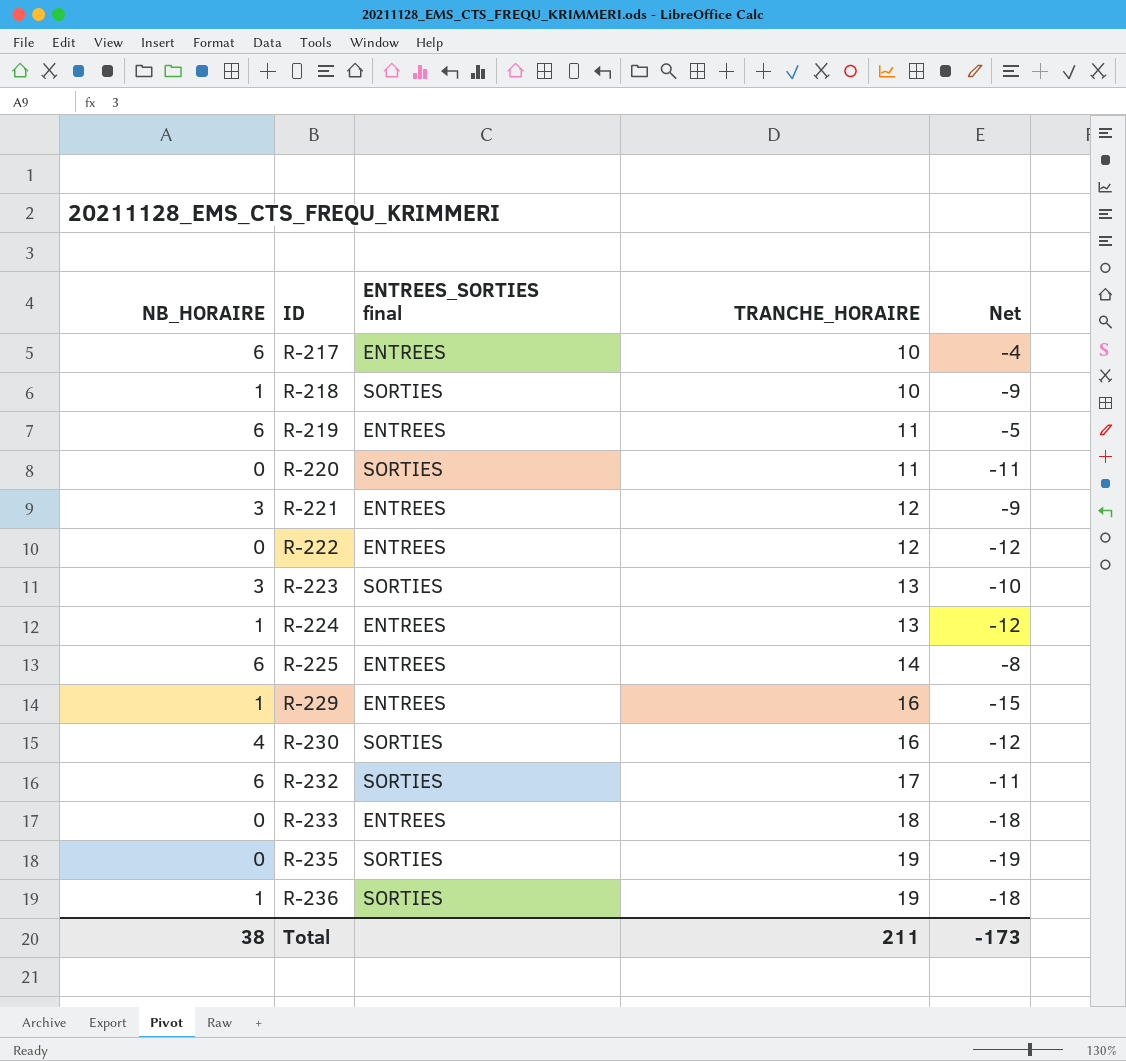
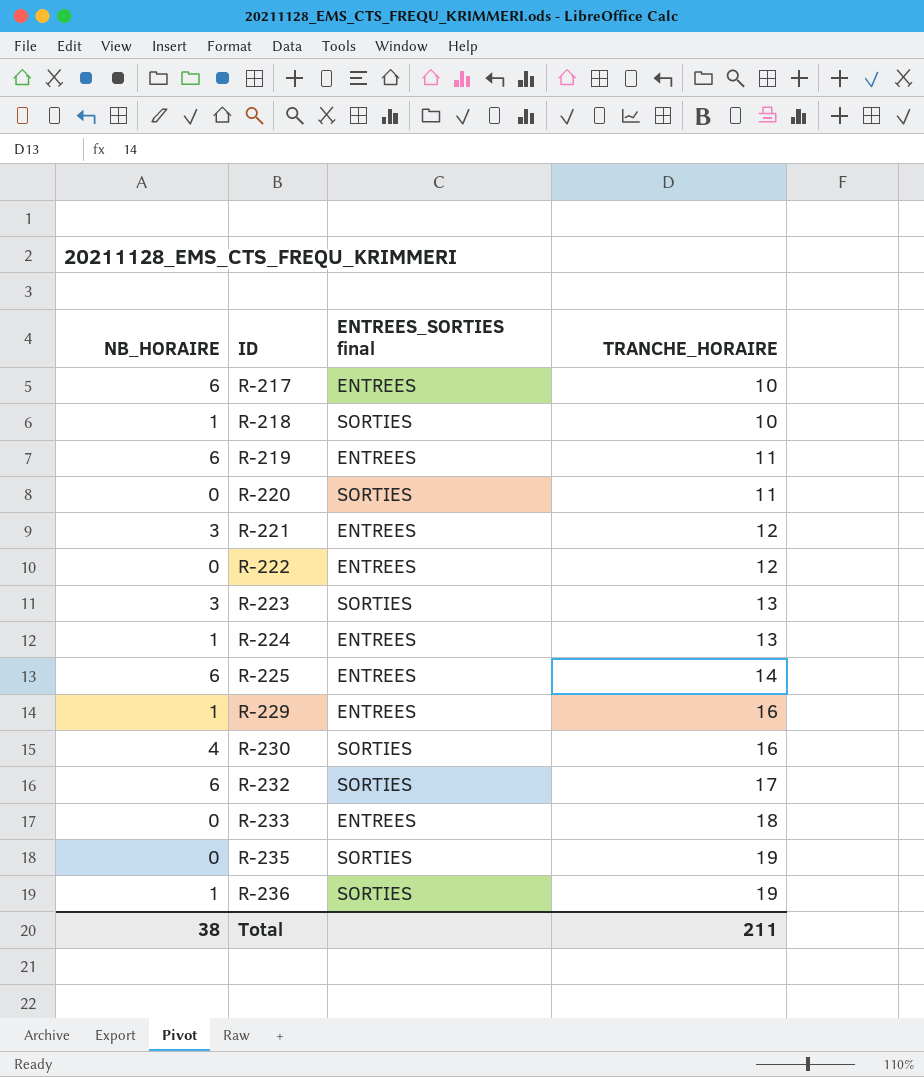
column Net | formula: [NB_HORAIRE] - [TRANCHE_HORAIRE] -> none

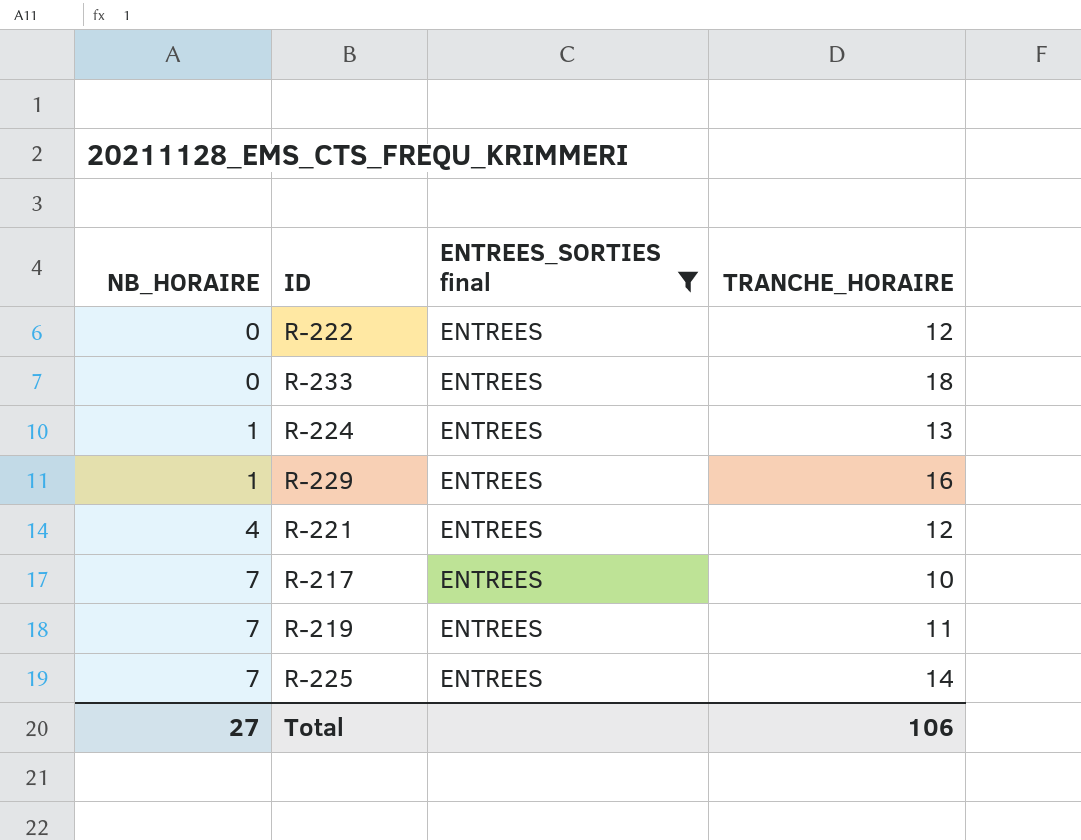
filter: none -> ENTREES_SORTIES final = ENTREES
row order: ID ascending -> NB_HORAIRE ascending
R-221 | NB_HORAIRE: 3 -> 4
R-217 | NB_HORAIRE: 6 -> 7
R-219 | NB_HORAIRE: 6 -> 7
R-225 | NB_HORAIRE: 6 -> 7
Total | NB_HORAIRE: 38 -> 27
Total | TRANCHE_HORAIRE: 211 -> 106

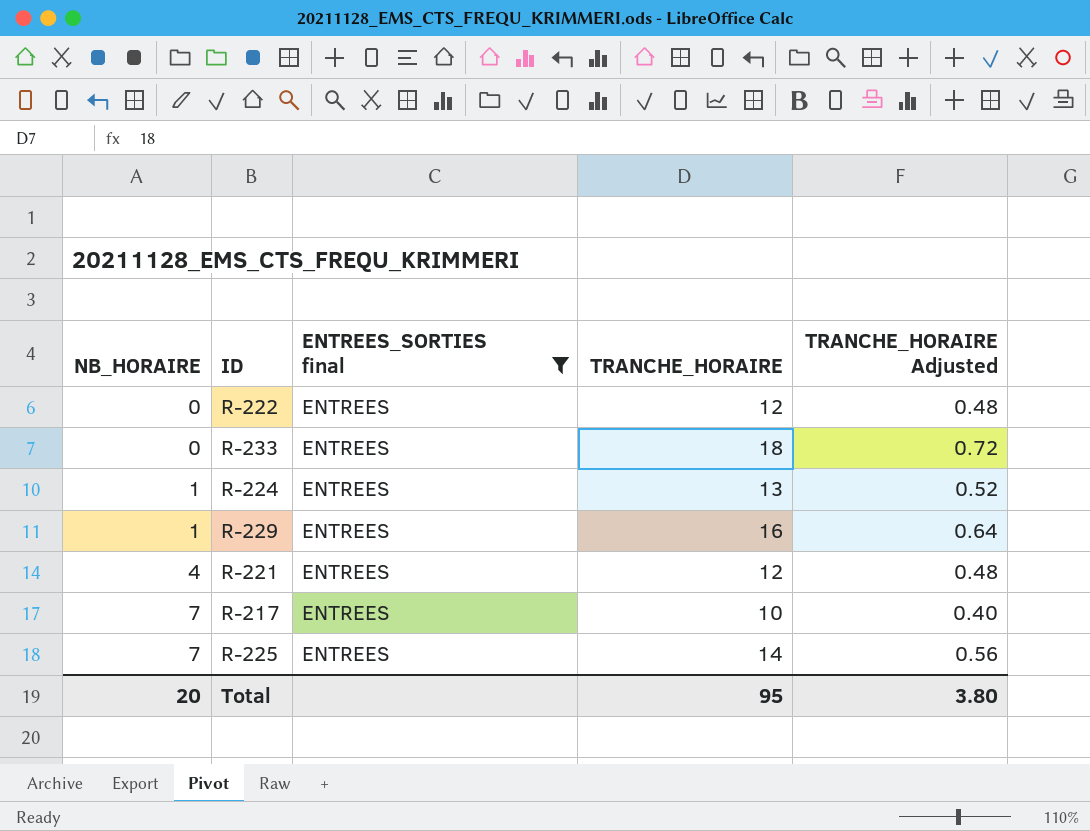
column TRANCHE_HORAIRE Adjusted | formula: none -> [TRANCHE_HORAIRE] * 0.04
row R-219: 7 | ENTREES | 11 -> none
Total | NB_HORAIRE: 27 -> 20
Total | TRANCHE_HORAIRE: 106 -> 95

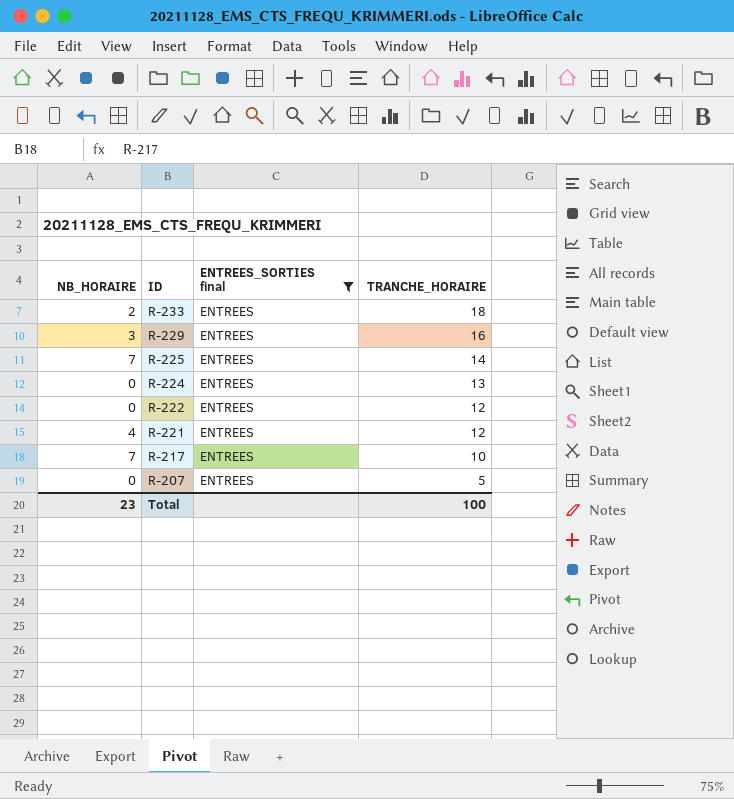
row order: NB_HORAIRE ascending -> ID descending
column TRANCHE_HORAIRE Adjusted | formula: [TRANCHE_HORAIRE] * 0.04 -> none
R-233 | NB_HORAIRE: 0 -> 2
R-229 | NB_HORAIRE: 1 -> 3
R-224 | NB_HORAIRE: 1 -> 0
row R-207: none -> 0 | ENTREES | 5
Total | NB_HORAIRE: 20 -> 23
Total | TRANCHE_HORAIRE: 95 -> 100

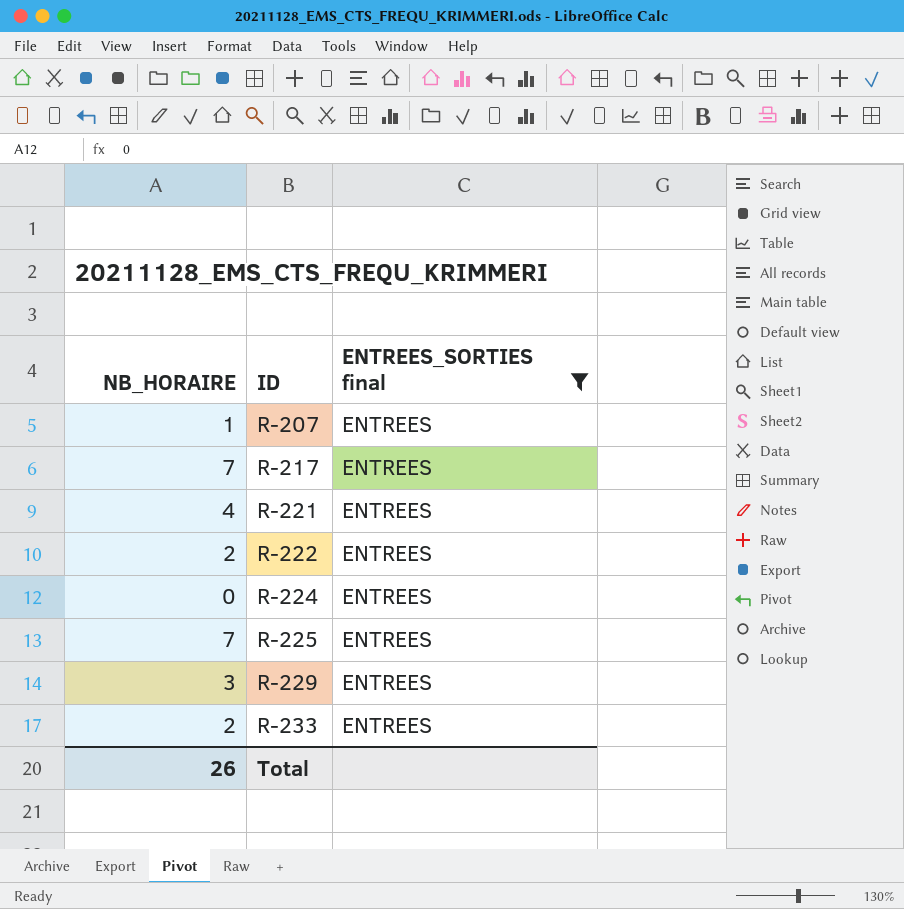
row order: ID descending -> ID ascending
column TRANCHE_HORAIRE | position: 4 -> none
R-207 | NB_HORAIRE: 0 -> 1
R-222 | NB_HORAIRE: 0 -> 2
Total | NB_HORAIRE: 23 -> 26

